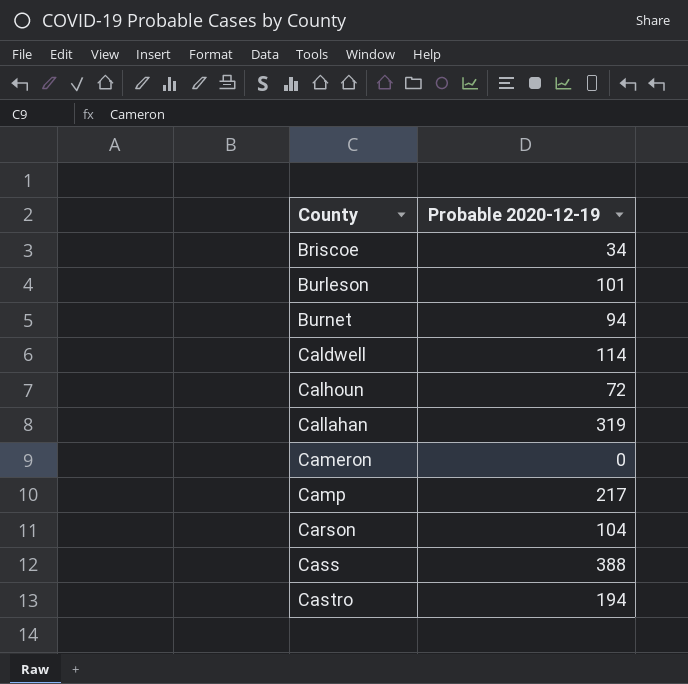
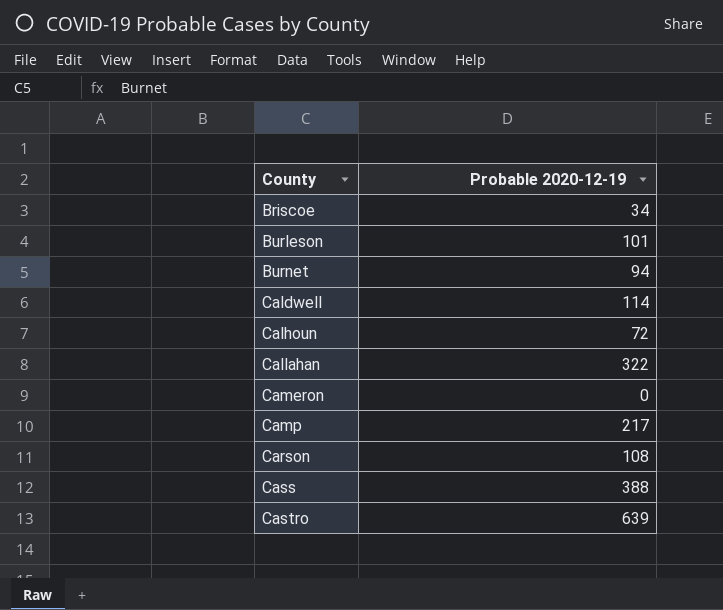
Callahan | Probable 2020-12-19: 319 -> 322
Carson | Probable 2020-12-19: 104 -> 108
Castro | Probable 2020-12-19: 194 -> 639

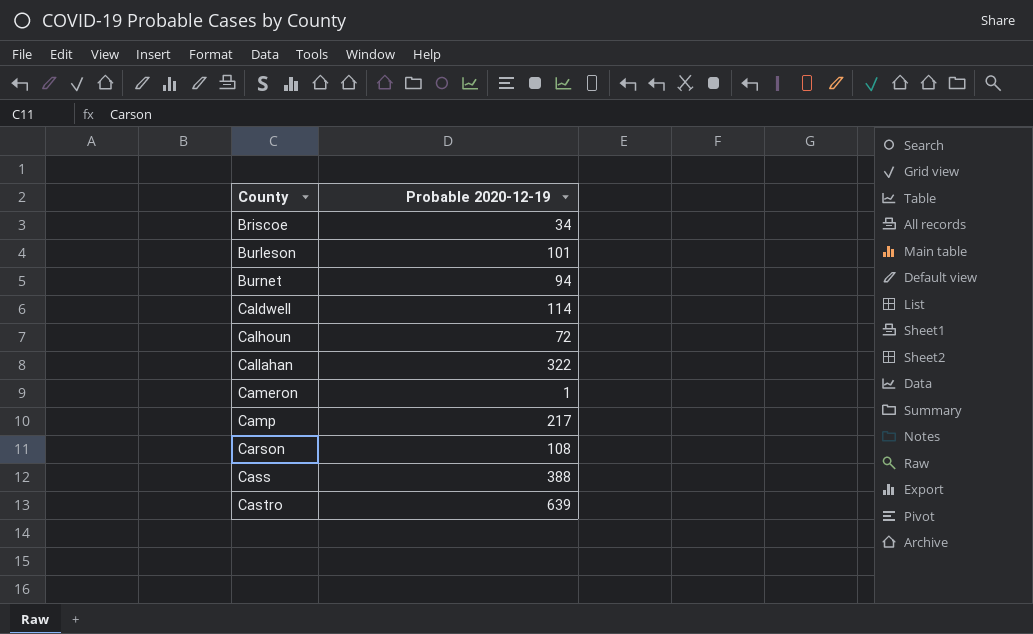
Cameron | Probable 2020-12-19: 0 -> 1

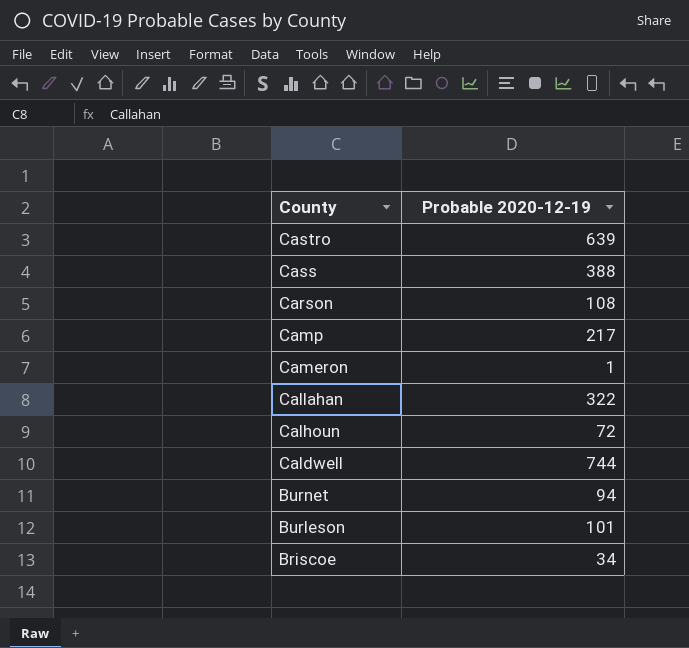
row order: County ascending -> County descending
Caldwell | Probable 2020-12-19: 114 -> 744

